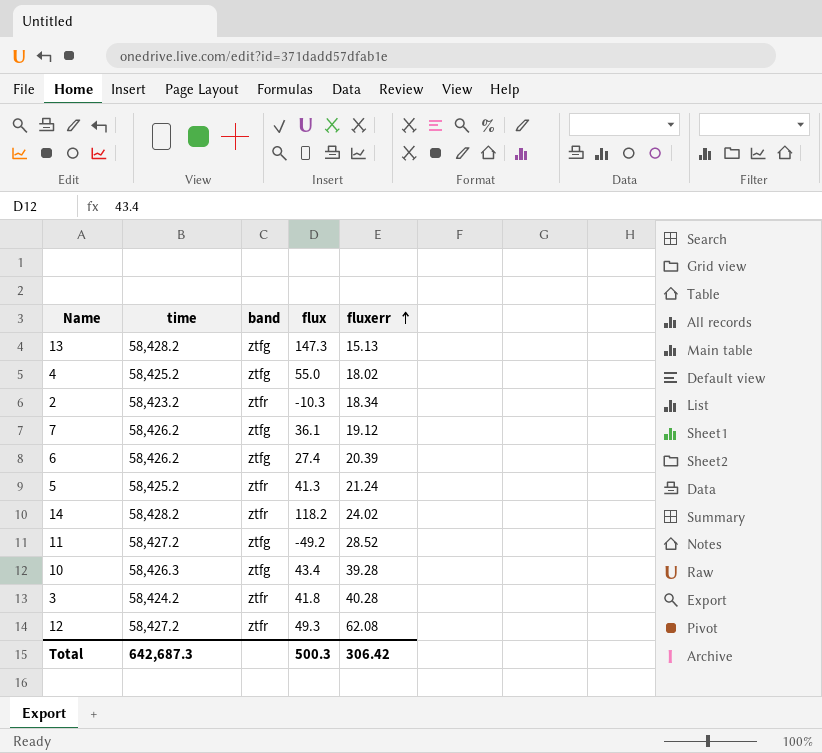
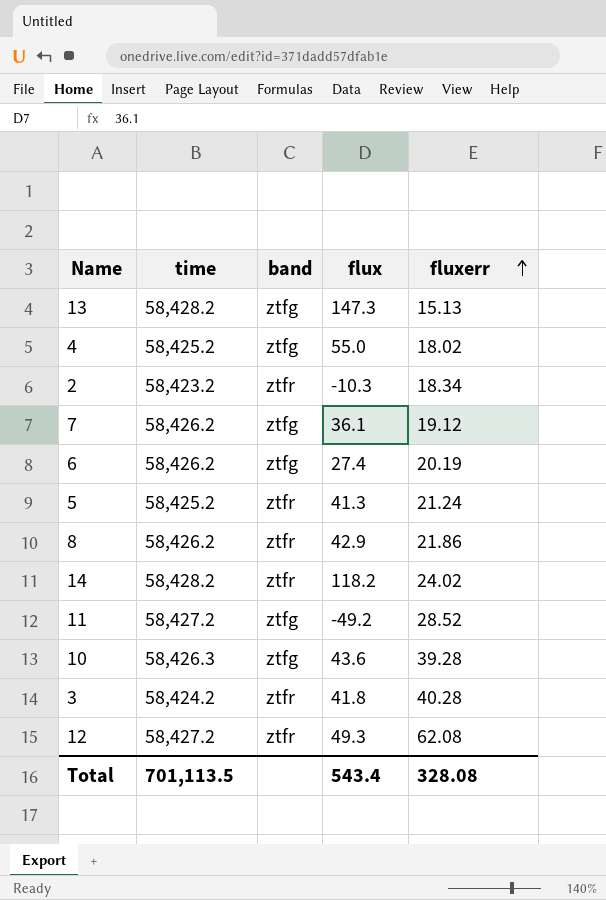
6 | fluxerr: 20.39 -> 20.19
row 8: none -> 58,426.2 | ztfr | 42.9 | 21.86
10 | flux: 43.4 -> 43.6
Total | time: 642,687.3 -> 701,113.5
Total | flux: 500.3 -> 543.4
Total | fluxerr: 306.42 -> 328.08

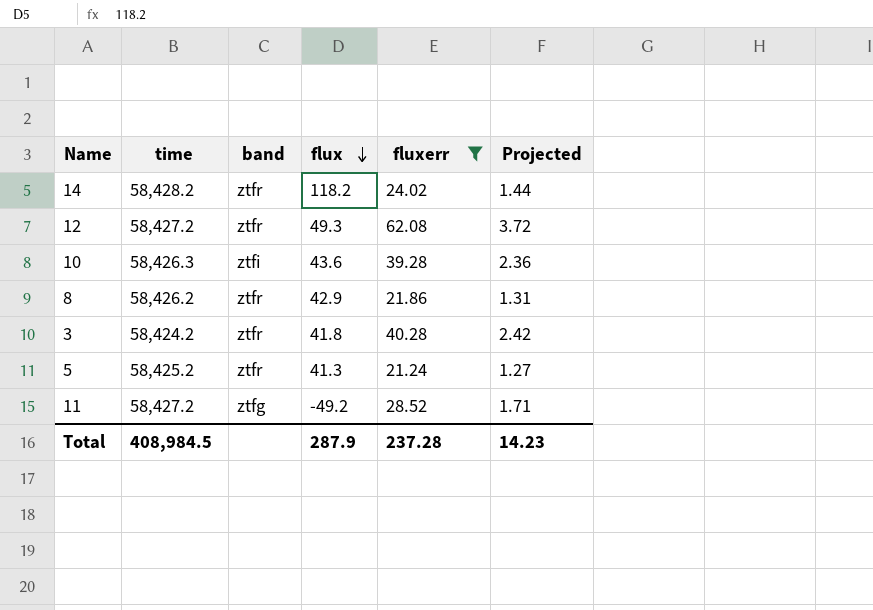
filter: none -> fluxerr >= 21.24
row order: fluxerr ascending -> flux descending
column Projected | formula: none -> [fluxerr] * 0.06
10 | band: ztfg -> ztfi
Total | time: 701,113.5 -> 408,984.5
Total | flux: 543.4 -> 287.9
Total | fluxerr: 328.08 -> 237.28

